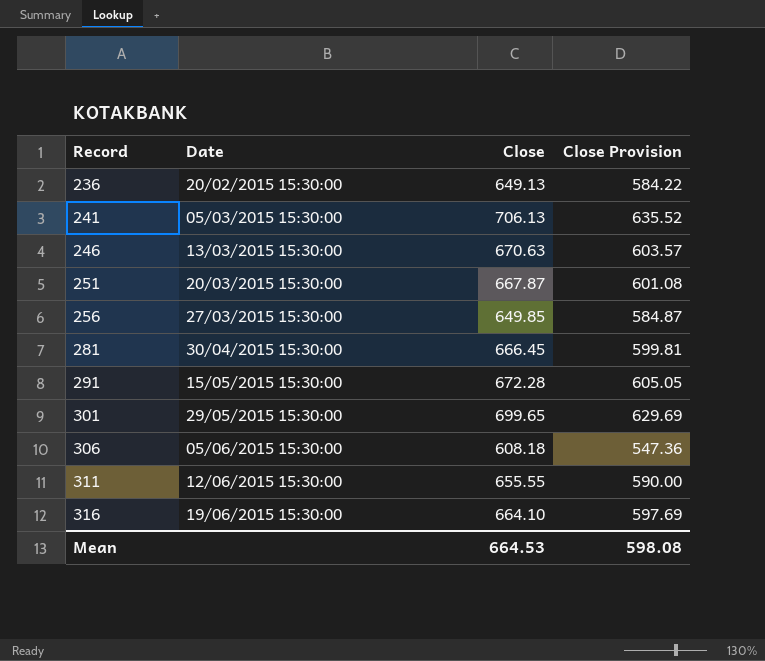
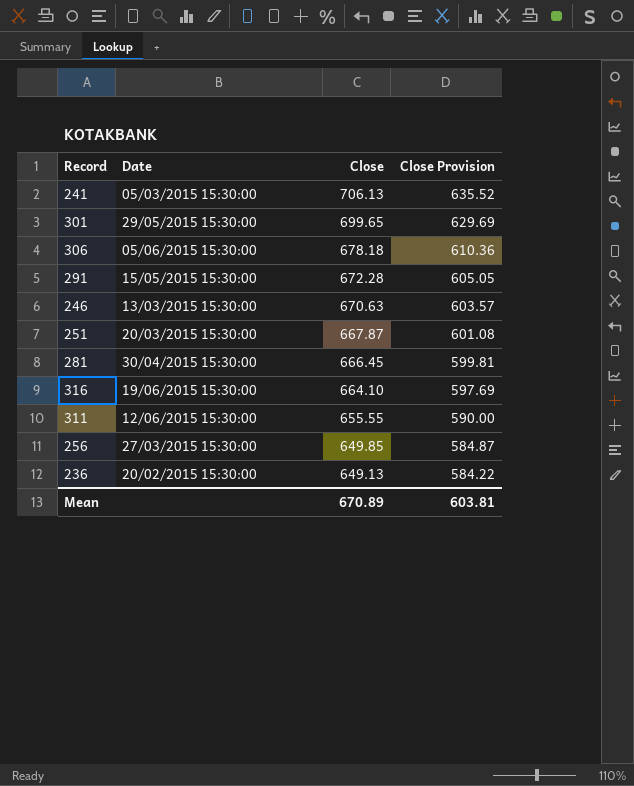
row order: Record ascending -> Close descending
306 | Close: 608.18 -> 678.18
306 | Close Provision: 547.36 -> 610.36
Mean | Close: 664.53 -> 670.89
Mean | Close Provision: 598.08 -> 603.81

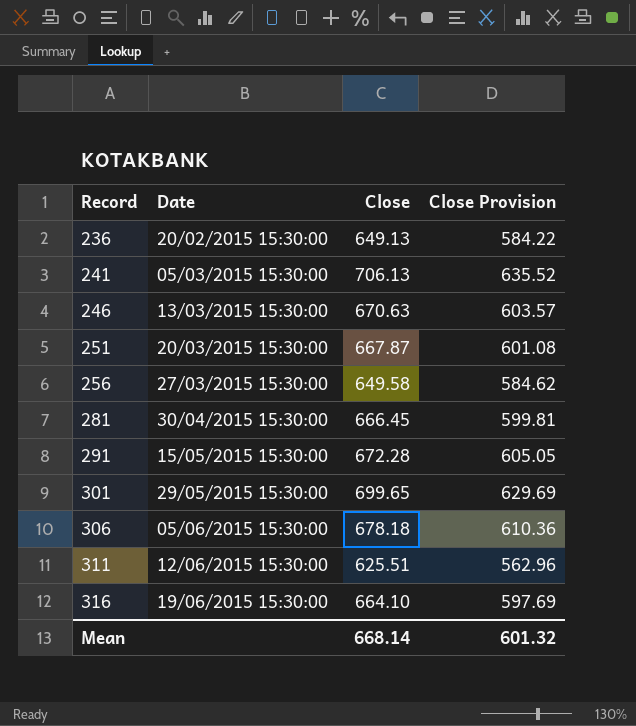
row order: Close descending -> Record ascending
256 | Close: 649.85 -> 649.58
256 | Close Provision: 584.87 -> 584.62
311 | Close: 655.55 -> 625.51
311 | Close Provision: 590.00 -> 562.96
Mean | Close: 670.89 -> 668.14
Mean | Close Provision: 603.81 -> 601.32

